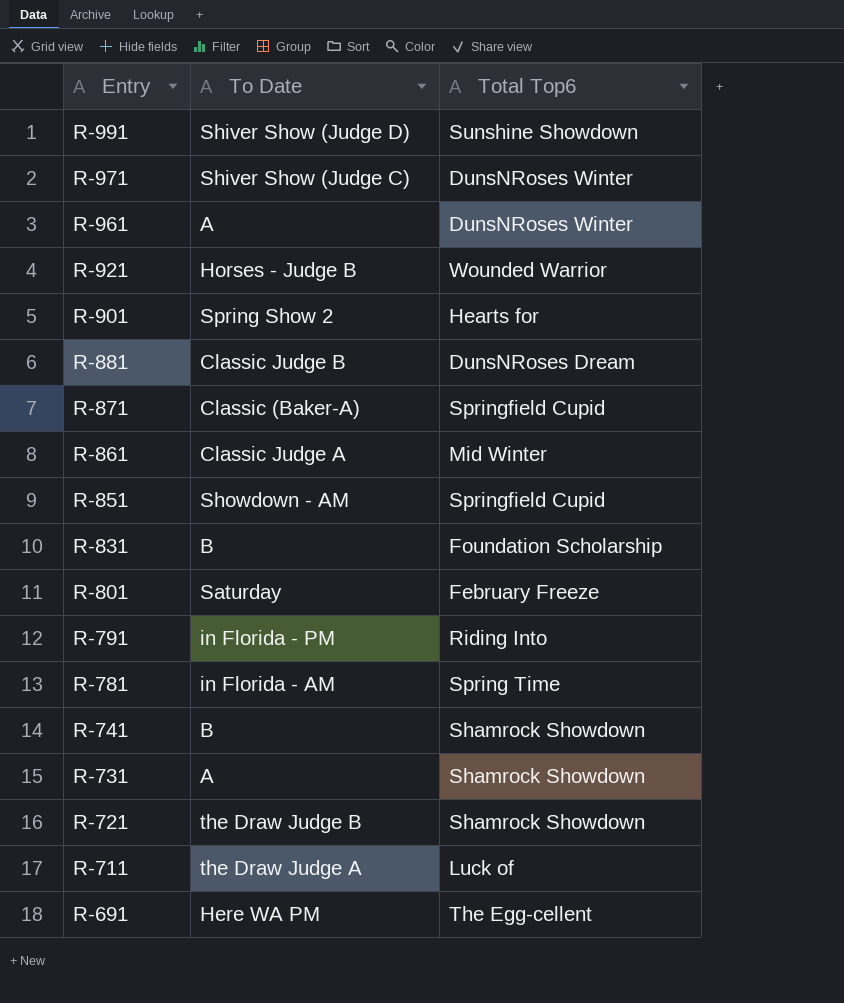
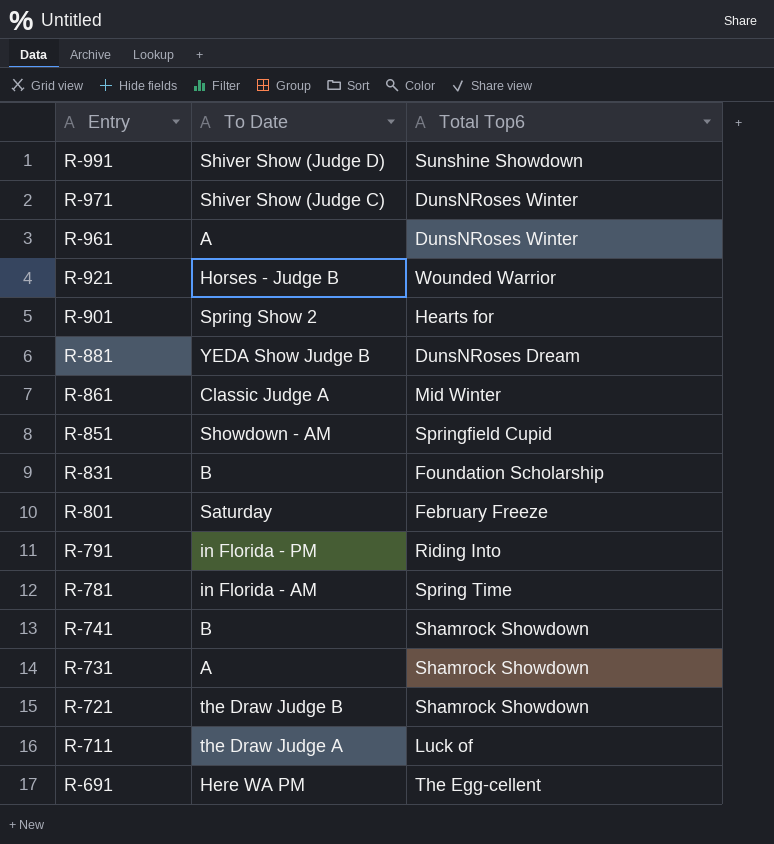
row R-871: Classic (Baker-A) | Springfield Cupid -> none
R-881 | To Date: Classic Judge B -> YEDA Show Judge B

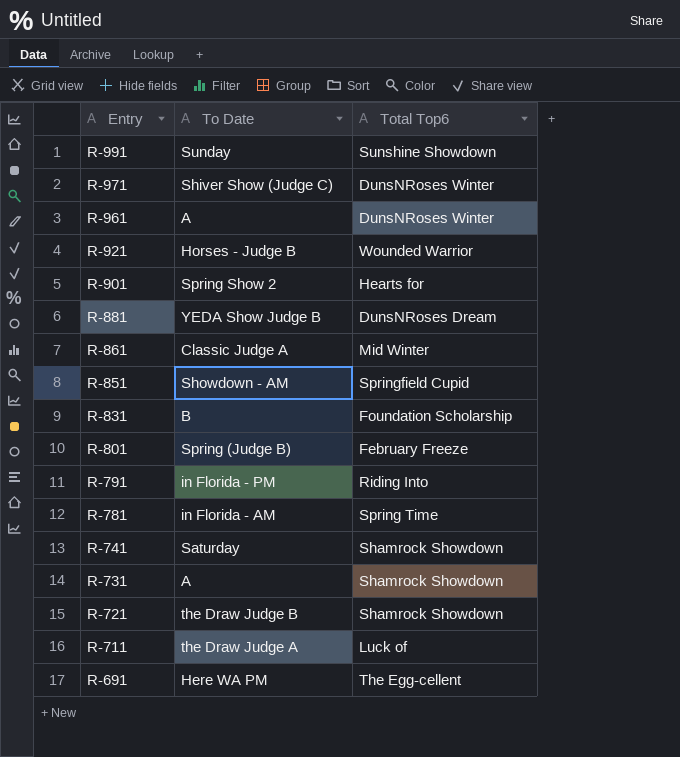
R-991 | To Date: Shiver Show (Judge D) -> Sunday
R-801 | To Date: Saturday -> Spring (Judge B)
R-741 | To Date: B -> Saturday

